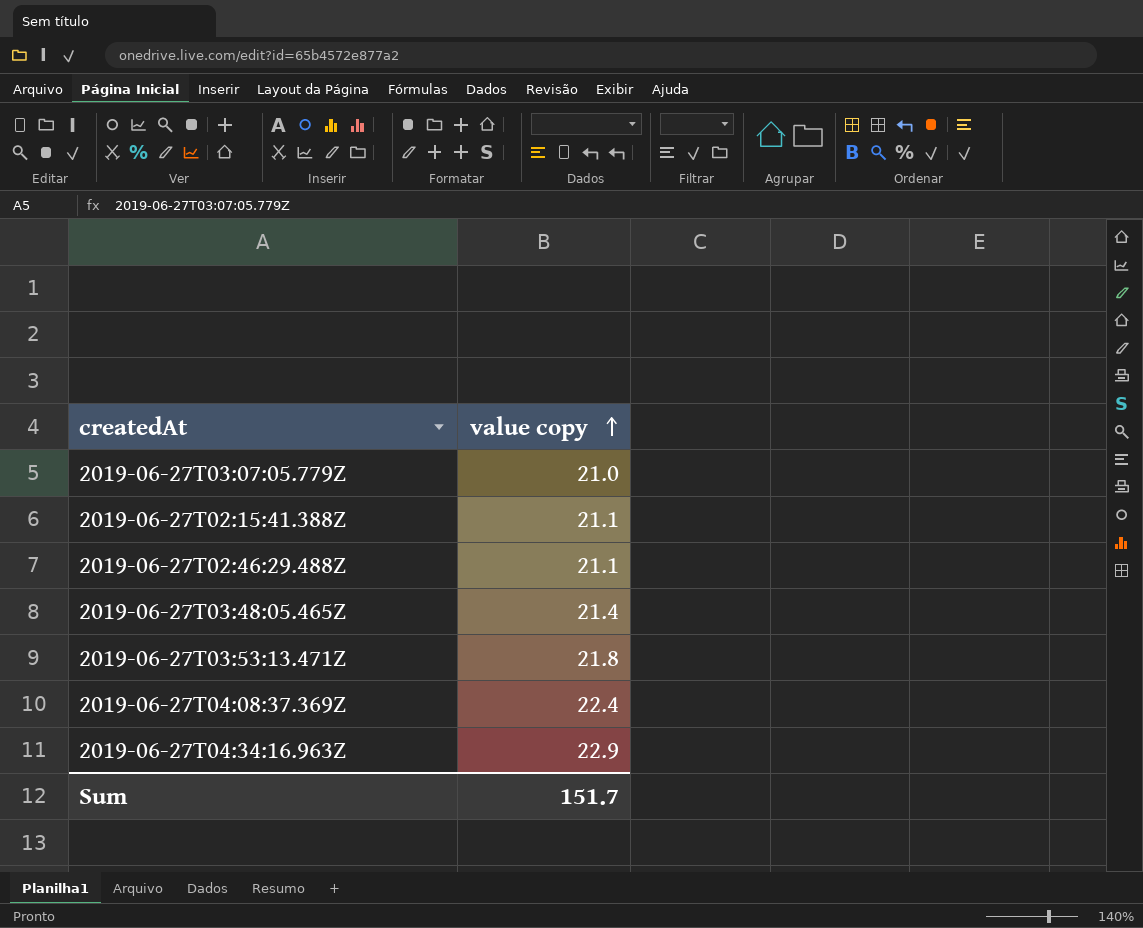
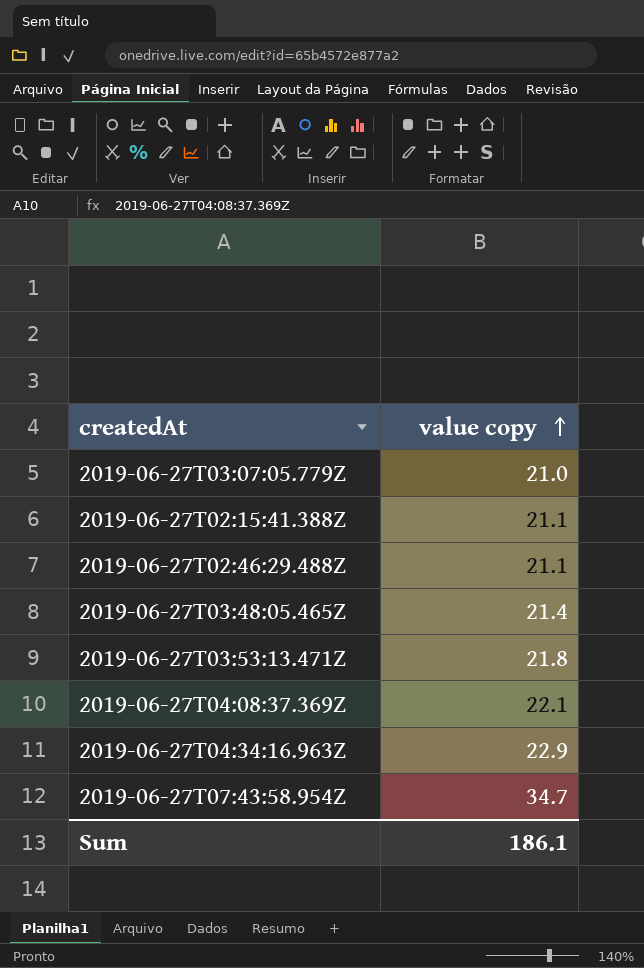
2019-06-27T04:08:37.369Z | value copy: 22.4 -> 22.1
row 2019-06-27T07:43:58.954Z: none -> 34.7
Sum | value copy: 151.7 -> 186.1

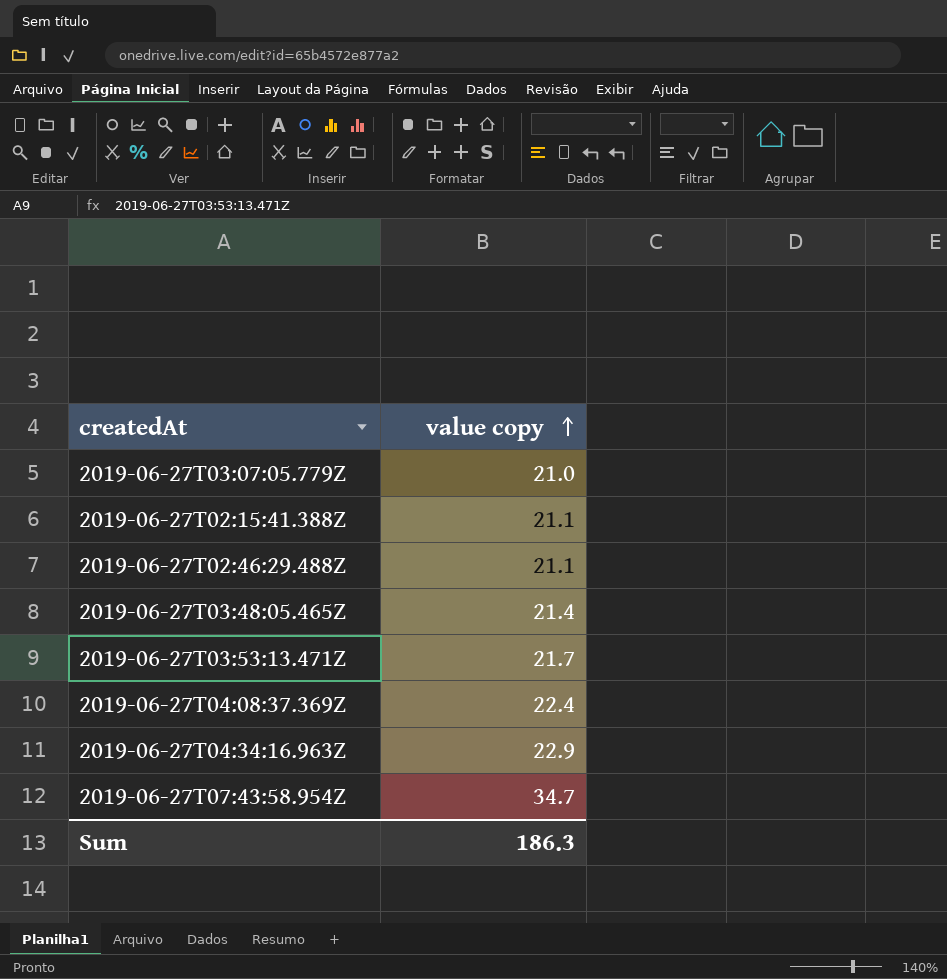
2019-06-27T03:53:13.471Z | value copy: 21.8 -> 21.7
2019-06-27T04:08:37.369Z | value copy: 22.1 -> 22.4
Sum | value copy: 186.1 -> 186.3

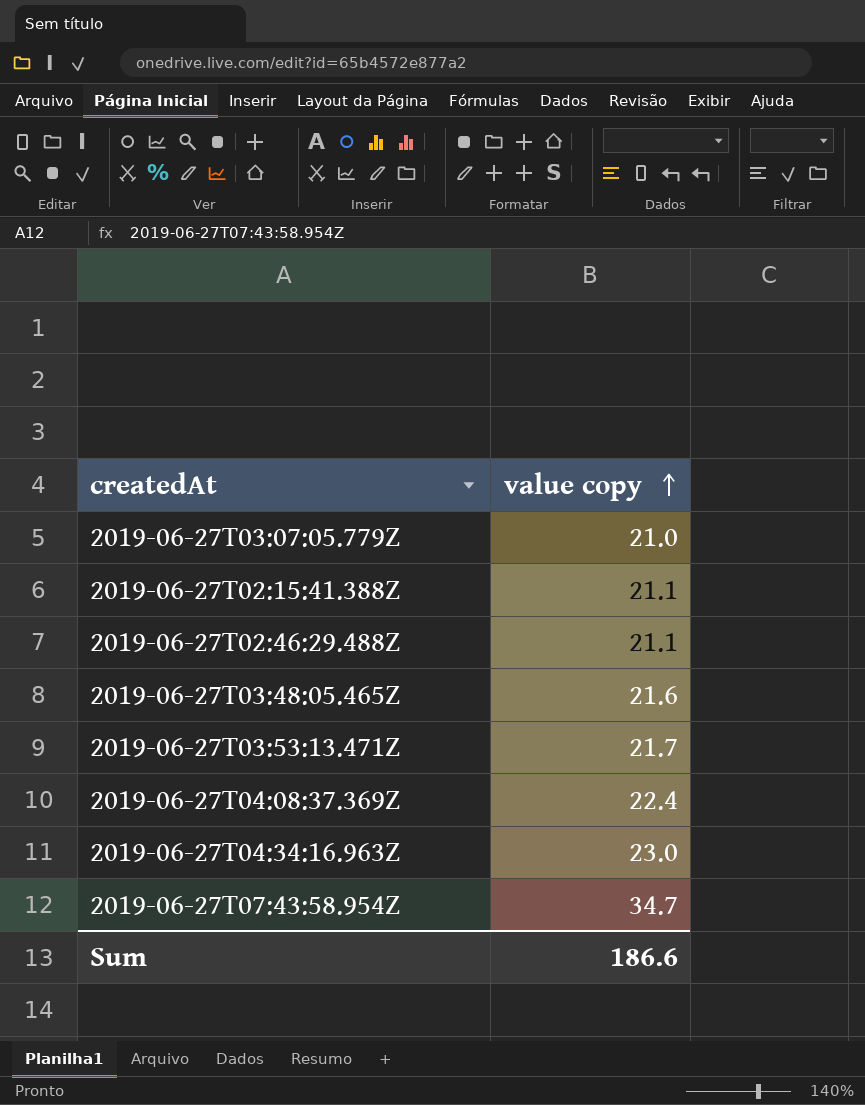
2019-06-27T03:48:05.465Z | value copy: 21.4 -> 21.6
2019-06-27T04:34:16.963Z | value copy: 22.9 -> 23.0
Sum | value copy: 186.3 -> 186.6

